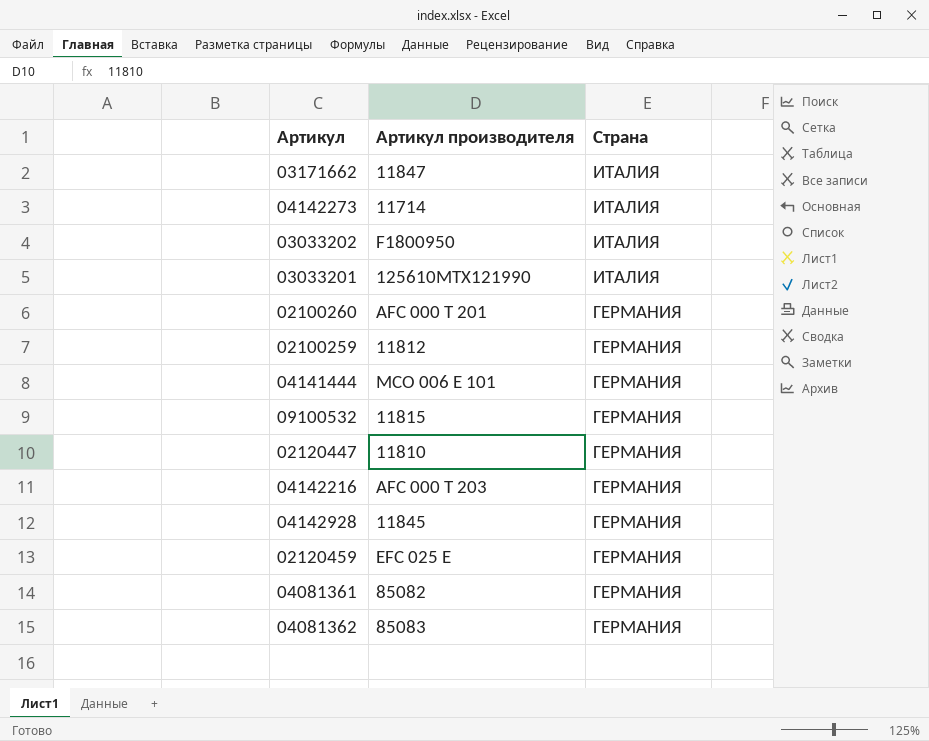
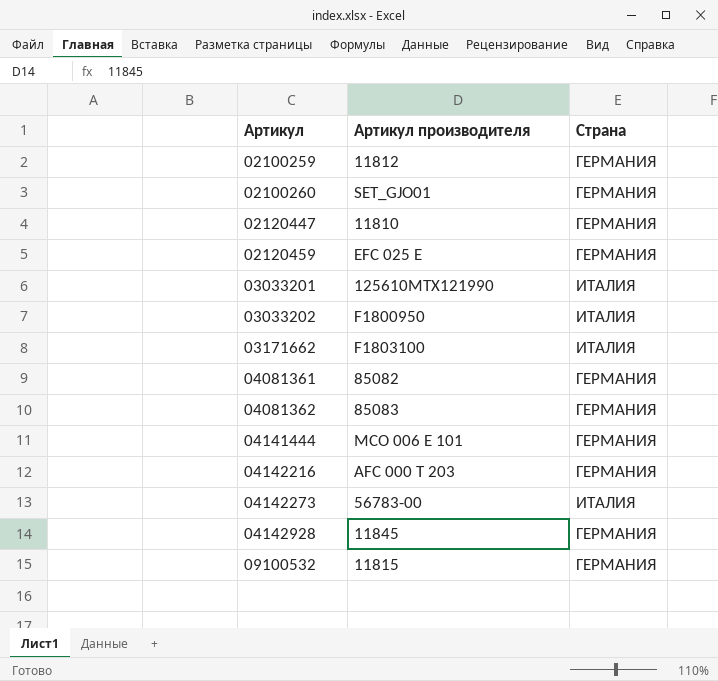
row order: Страна descending -> Артикул ascending
02100260 | Артикул производителя: AFC 000 T 201 -> SET_GJO01
03171662 | Артикул производителя: 11847 -> F1803100
04142273 | Артикул производителя: 11714 -> 56783-00

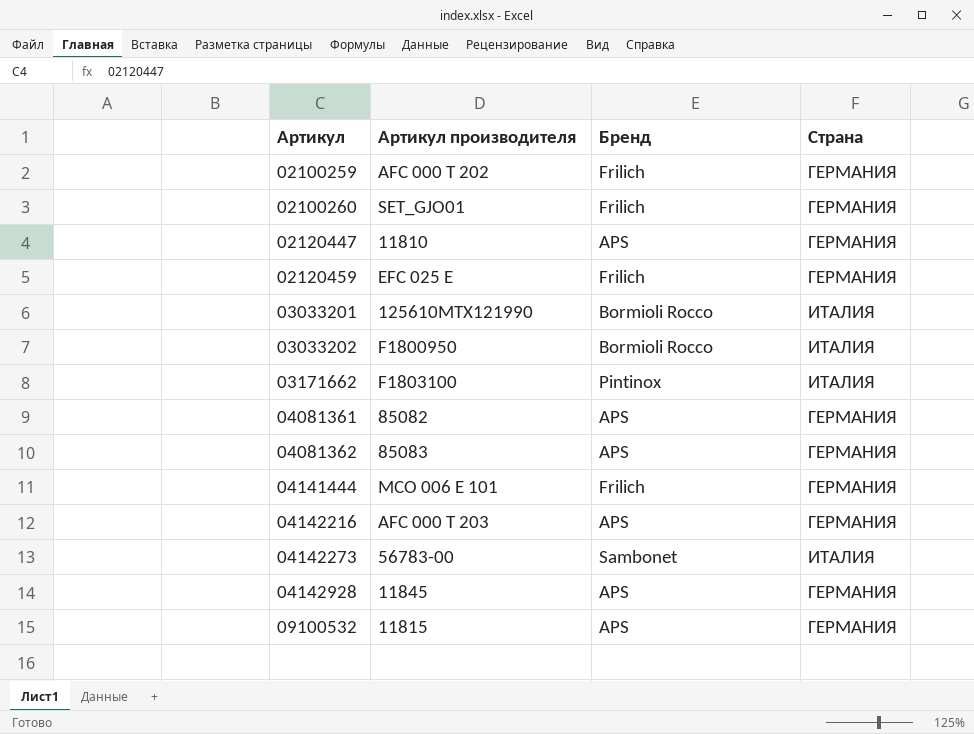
column Бренд | position: none -> 3
02100259 | Артикул производителя: 11812 -> AFC 000 T 202

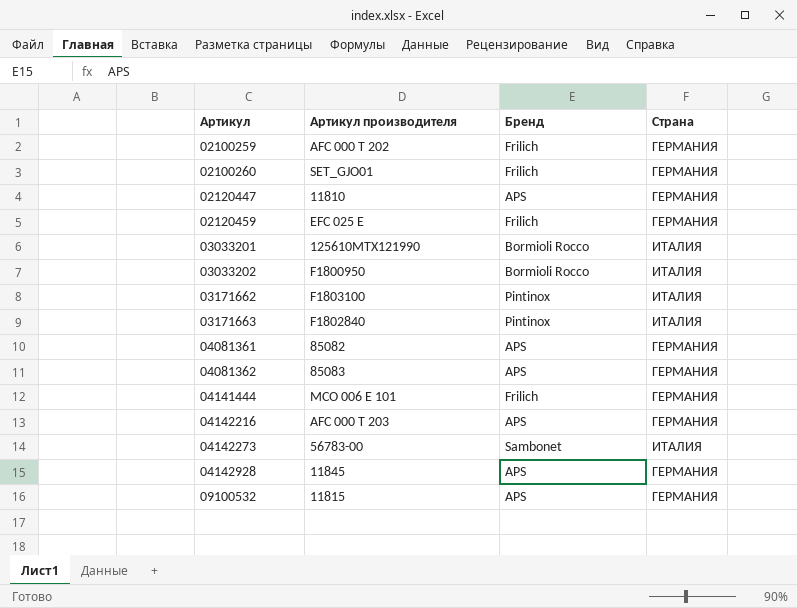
row 03171663: none -> F1802840 | Pintinox | ИТАЛИЯ

